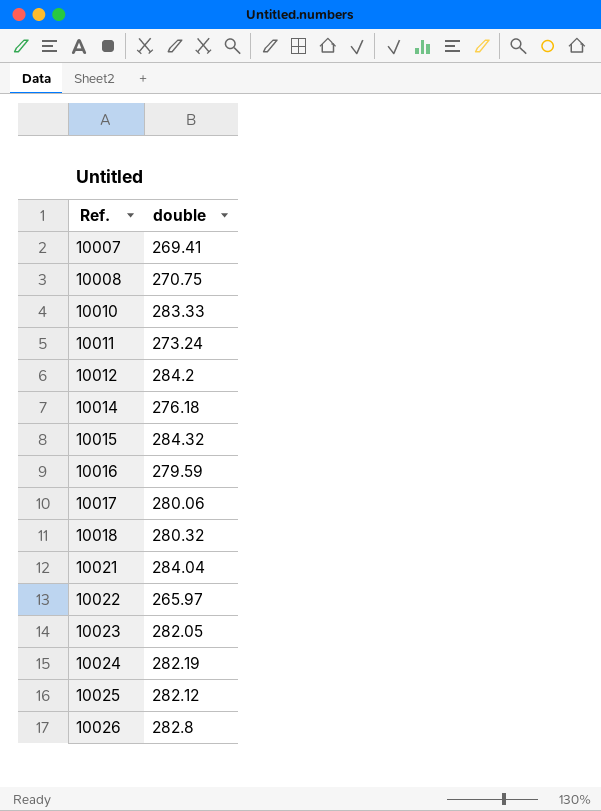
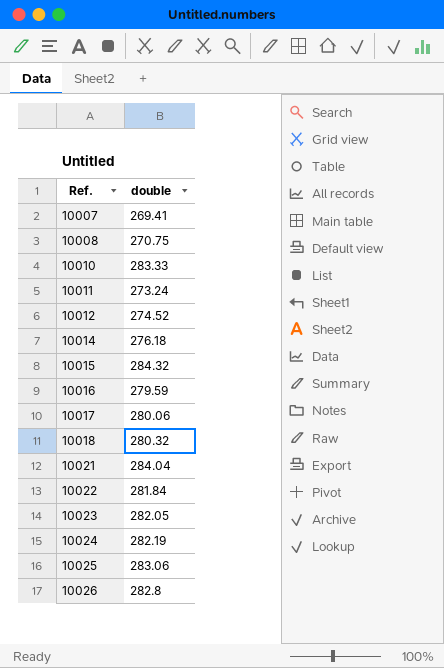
10012 | double: 284.2 -> 274.52
10022 | double: 265.97 -> 281.84
10025 | double: 282.12 -> 283.06

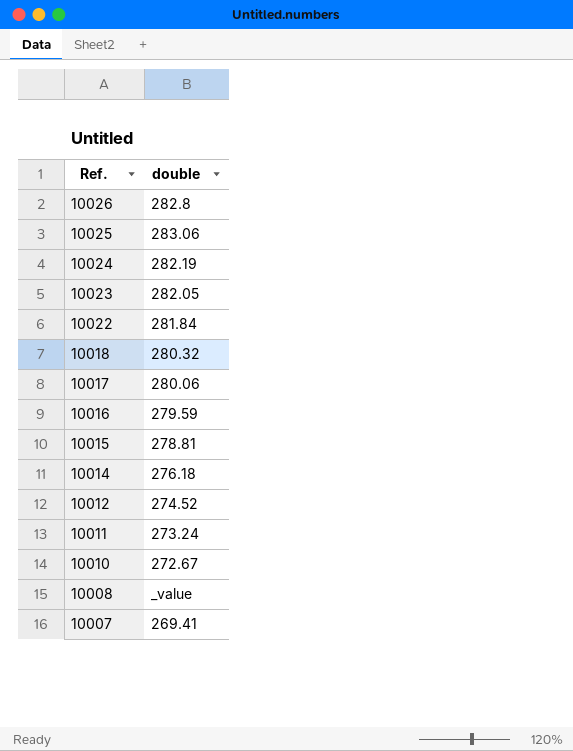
row order: Ref. ascending -> Ref. descending
row 10021: 284.04 -> none
10015 | double: 284.32 -> 278.81
10010 | double: 283.33 -> 272.67
10008 | double: 270.75 -> _value

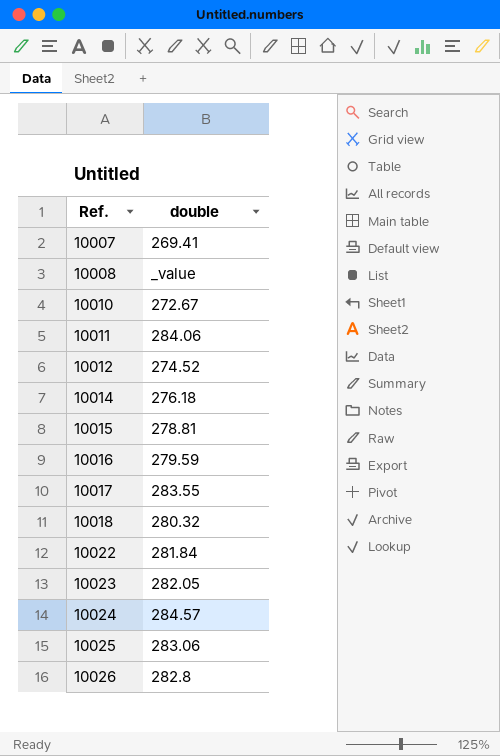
row order: Ref. descending -> Ref. ascending
10011 | double: 273.24 -> 284.06
10017 | double: 280.06 -> 283.55
10024 | double: 282.19 -> 284.57

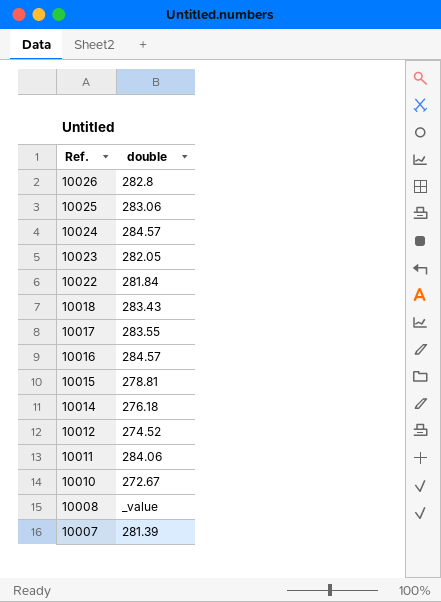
row order: Ref. ascending -> Ref. descending
10018 | double: 280.32 -> 283.43
10016 | double: 279.59 -> 284.57
10007 | double: 269.41 -> 281.39

